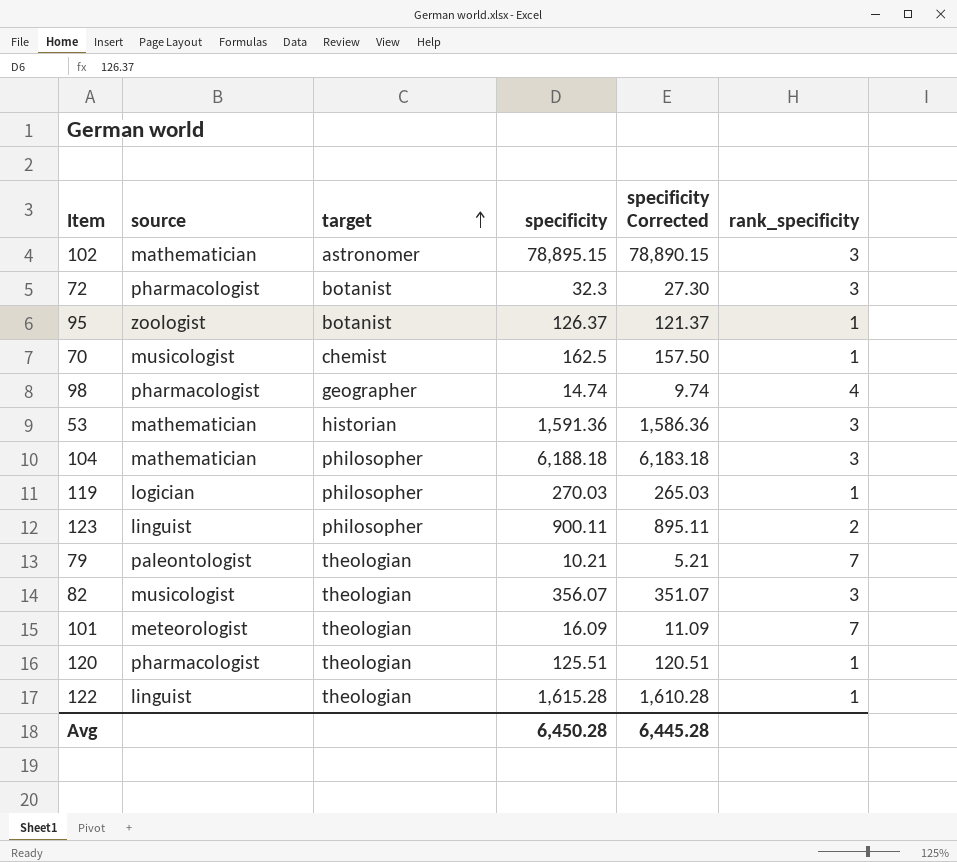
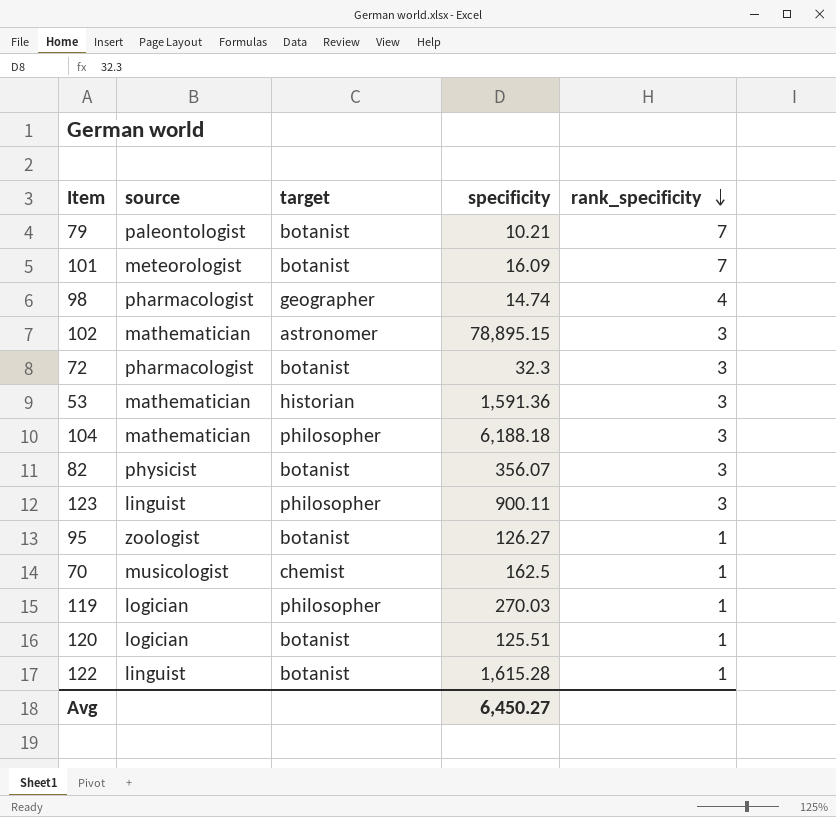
row order: target ascending -> rank_specificity descending
column specificity Corrected | formula: [specificity] - 5 -> none
79 | target: theologian -> botanist
101 | target: theologian -> botanist
82 | source: musicologist -> physicist
82 | target: theologian -> botanist
123 | rank_specificity: 2 -> 3
95 | specificity: 126.37 -> 126.27
120 | source: pharmacologist -> logician
120 | target: theologian -> botanist
122 | target: theologian -> botanist
Avg | specificity: 6,450.28 -> 6,450.27

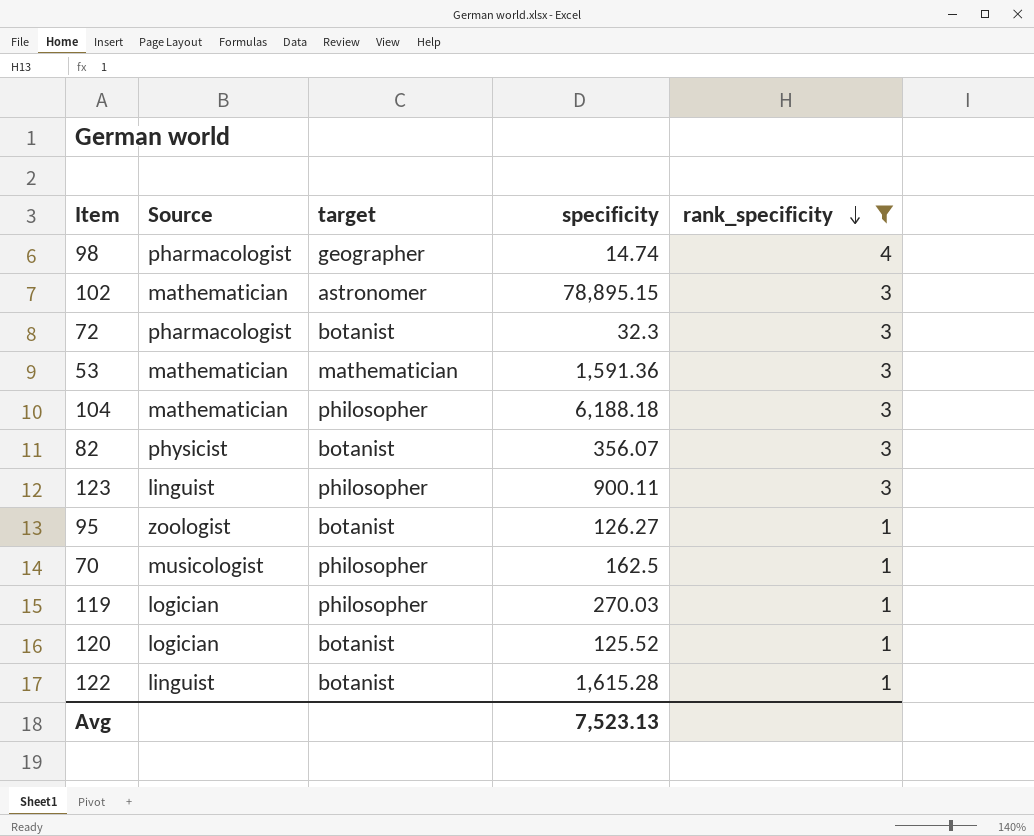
filter: none -> rank_specificity != 7
column name: source -> Source
53 | target: historian -> mathematician
70 | target: chemist -> philosopher
120 | specificity: 125.51 -> 125.52
Avg | specificity: 6,450.27 -> 7,523.13

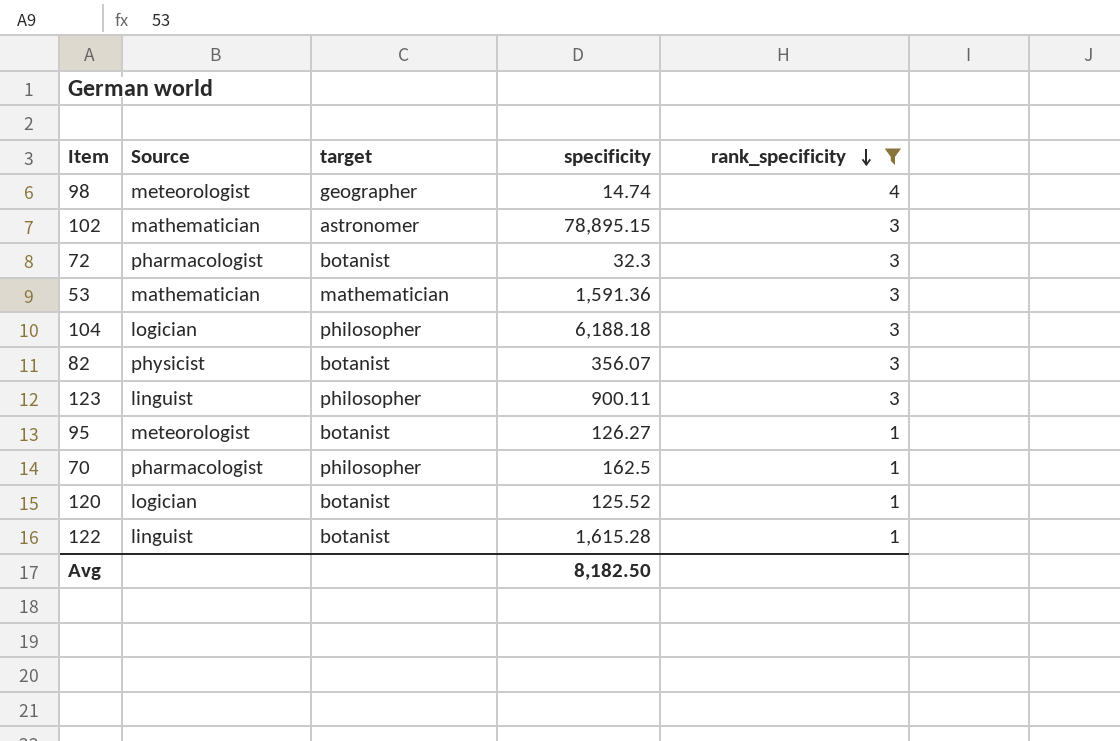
row 119: logician | philosopher | 270.03 | 1 -> none
98 | Source: pharmacologist -> meteorologist
104 | Source: mathematician -> logician
95 | Source: zoologist -> meteorologist
70 | Source: musicologist -> pharmacologist
Avg | specificity: 7,523.13 -> 8,182.50

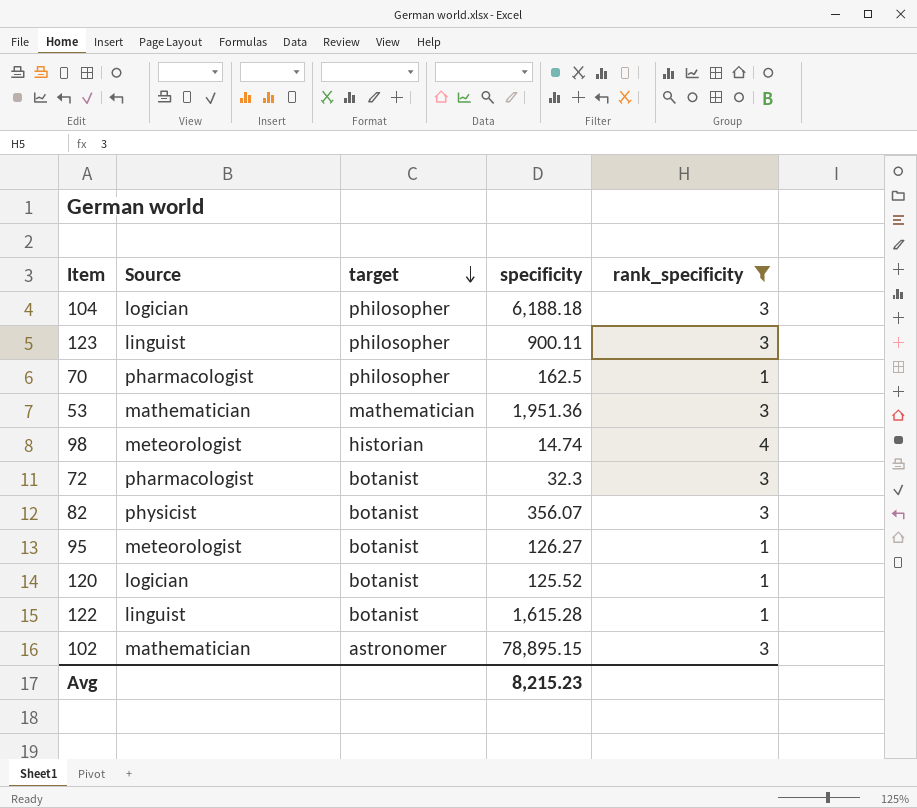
row order: rank_specificity descending -> target descending
53 | specificity: 1,591.36 -> 1,951.36
98 | target: geographer -> historian
Avg | specificity: 8,182.50 -> 8,215.23

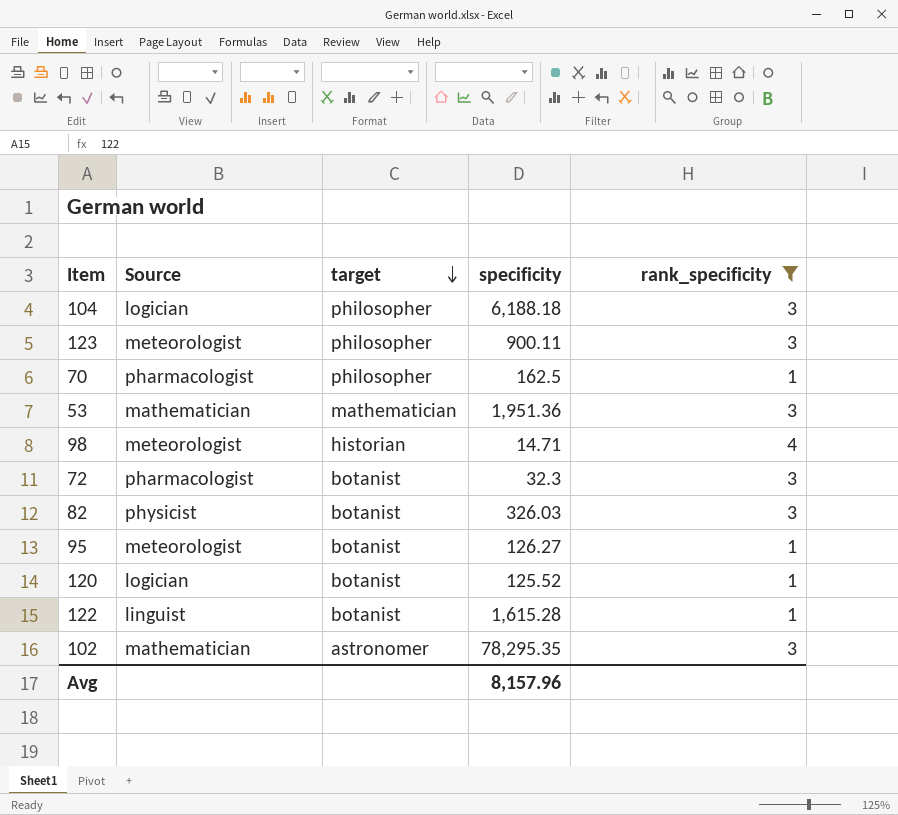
123 | Source: linguist -> meteorologist
98 | specificity: 14.74 -> 14.71
82 | specificity: 356.07 -> 326.03
102 | specificity: 78,895.15 -> 78,295.35
Avg | specificity: 8,215.23 -> 8,157.96

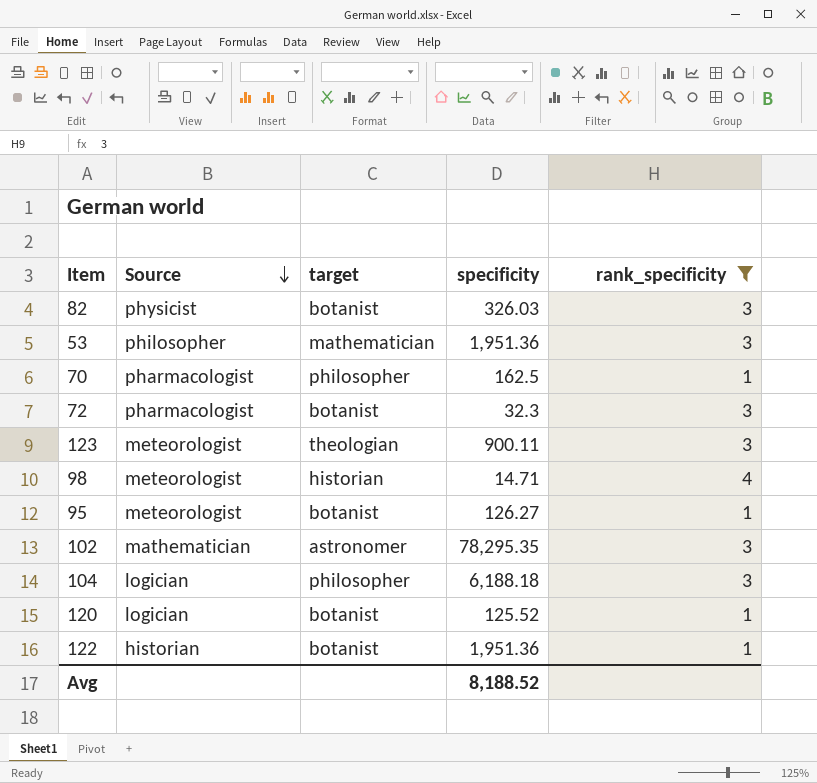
row order: target descending -> Source descending
53 | Source: mathematician -> philosopher
123 | target: philosopher -> theologian
122 | Source: linguist -> historian
122 | specificity: 1,615.28 -> 1,951.36
Avg | specificity: 8,157.96 -> 8,188.52

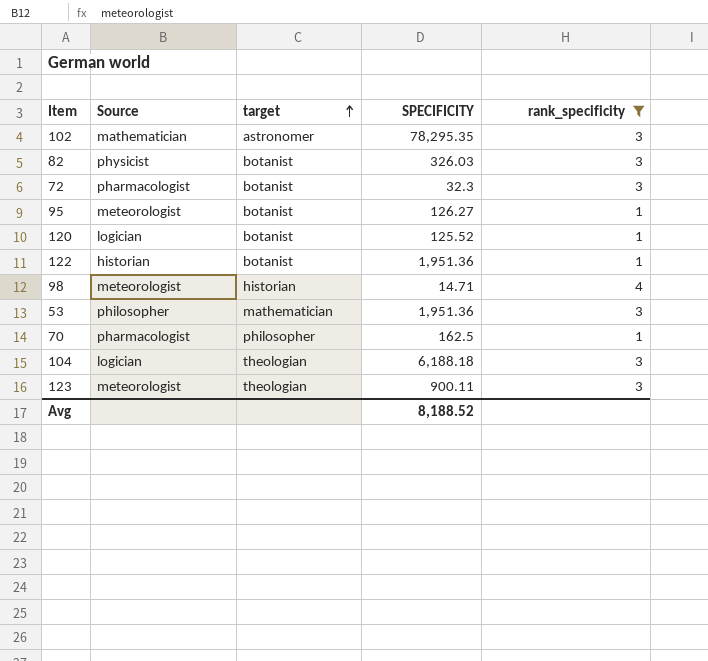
row order: Source descending -> target ascending
column name: specificity -> SPECIFICITY
104 | target: philosopher -> theologian

